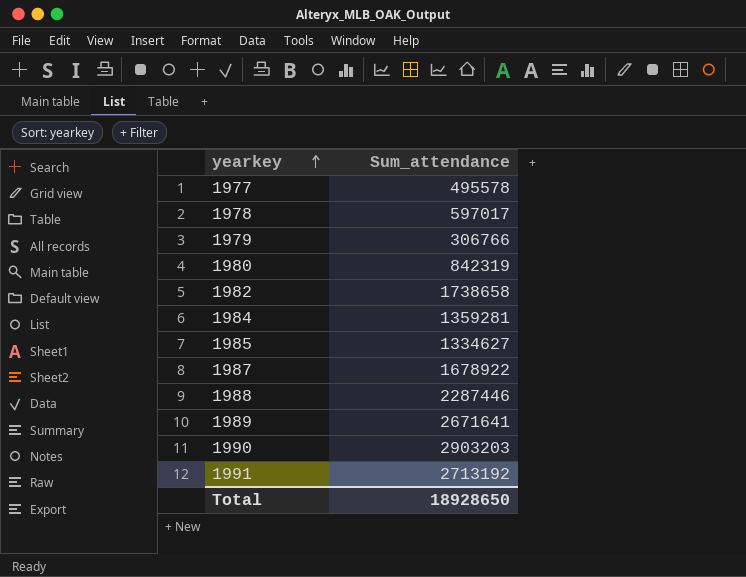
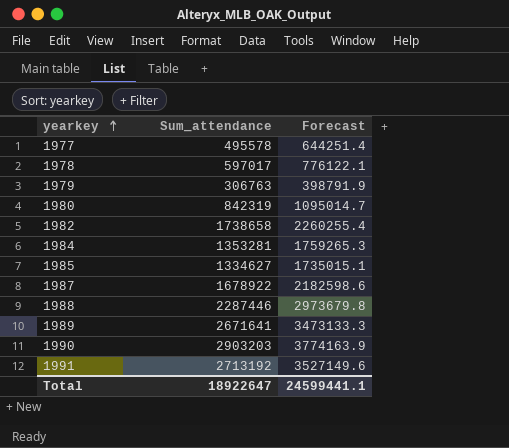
column Forecast | formula: none -> [Sum_attendance] * 1.3
1979 | Sum_attendance: 306766 -> 306763
1984 | Sum_attendance: 1359281 -> 1353281
Total | Sum_attendance: 18928650 -> 18922647

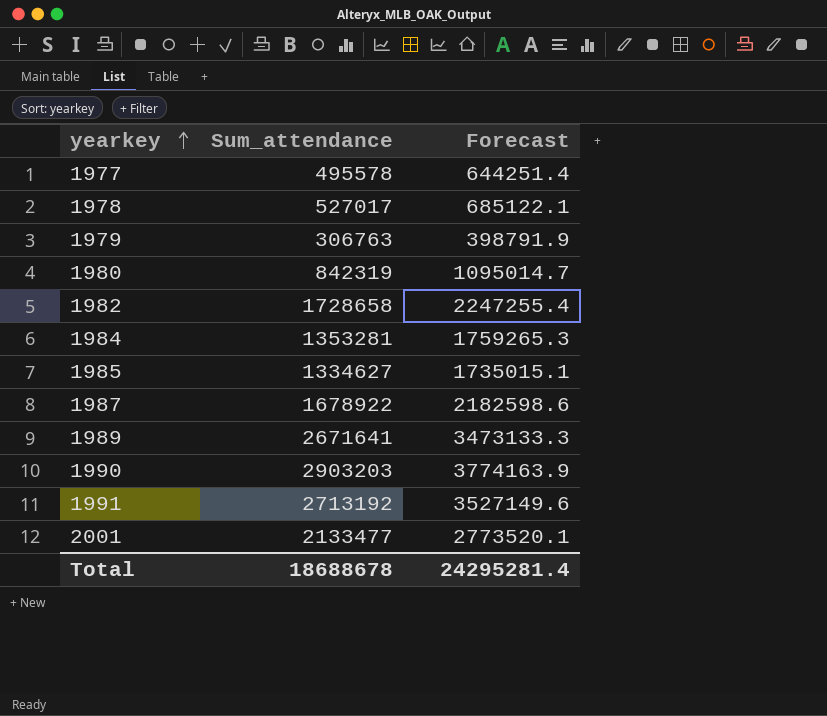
row 1988: 2287446 | 2973679.8 -> none
1978 | Sum_attendance: 597017 -> 527017
1978 | Forecast: 776122.1 -> 685122.1
1982 | Sum_attendance: 1738658 -> 1728658
1982 | Forecast: 2260255.4 -> 2247255.4
row 2001: none -> 2133477 | 2773520.1
Total | Sum_attendance: 18922647 -> 18688678
Total | Forecast: 24599441.1 -> 24295281.4

